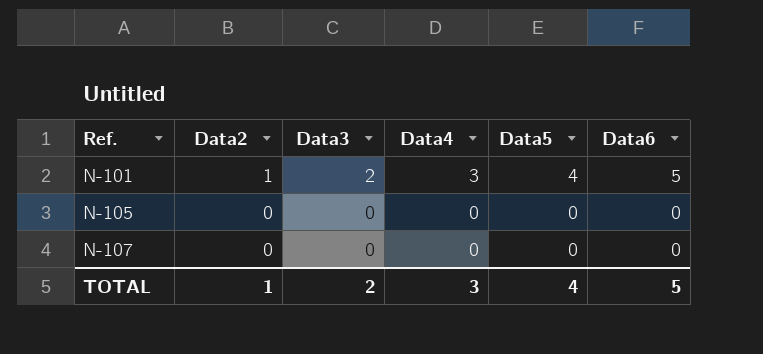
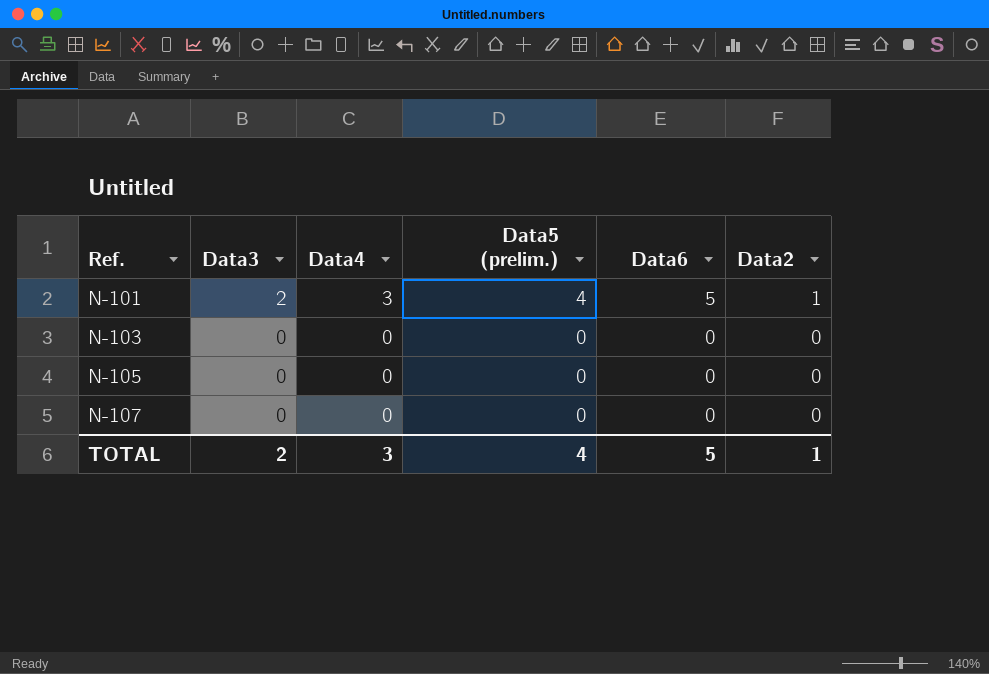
column name: Data5 -> Data5 (prelim.)
column Data2 | position: 2 -> 6
row N-103: none -> 0 | 0 | 0 | 0 | 0

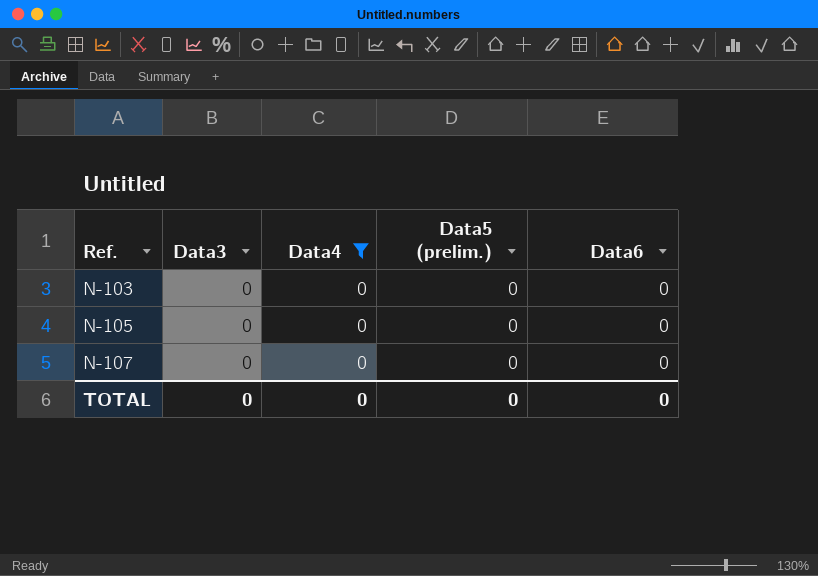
filter: none -> Data4 = 0
column Data2 | position: 6 -> none
TOTAL | Data3: 2 -> 0
TOTAL | Data4: 3 -> 0
TOTAL | Data5 (prelim.): 4 -> 0
TOTAL | Data6: 5 -> 0

